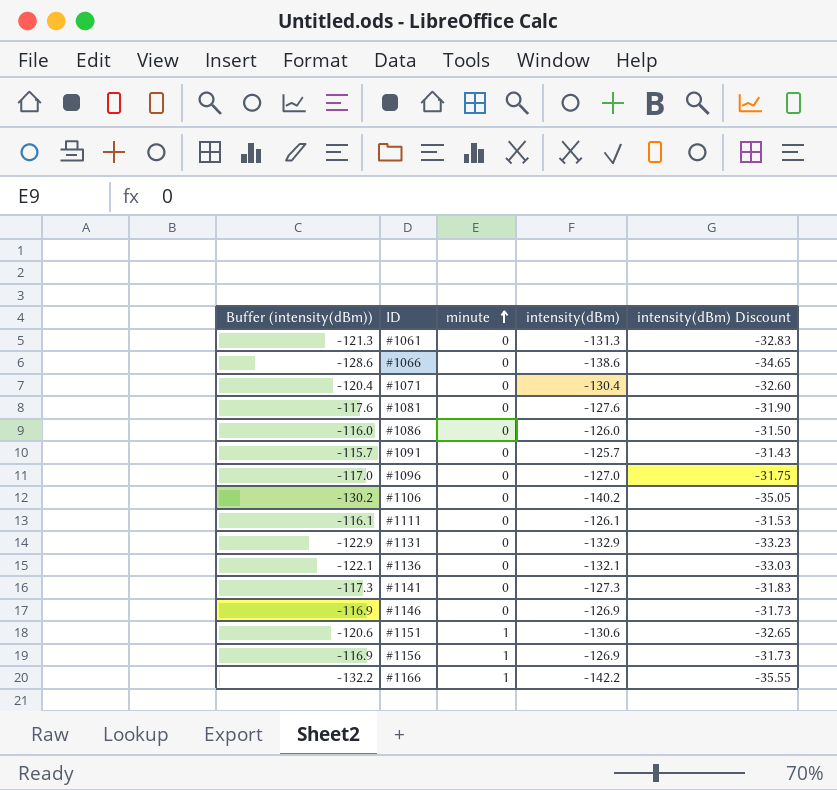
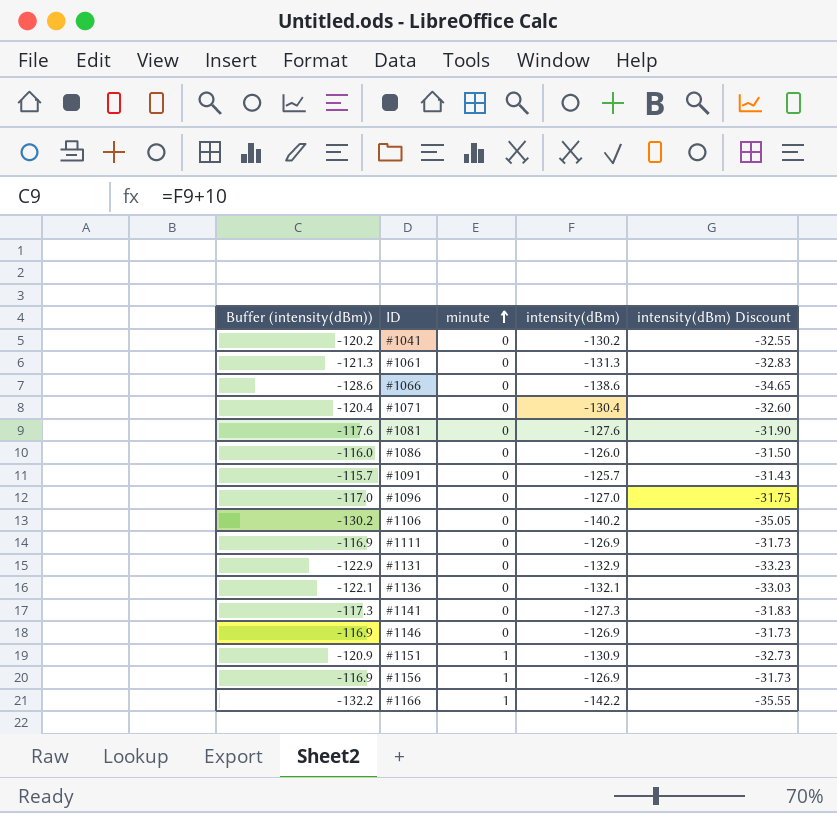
row #1041: none -> -120.2 | 0 | -130.2 | -32.55
#1111 | Buffer (intensity(dBm)): -116.1 -> -116.9
#1111 | intensity(dBm): -126.1 -> -126.9
#1111 | intensity(dBm) Discount: -31.53 -> -31.73
#1151 | Buffer (intensity(dBm)): -120.6 -> -120.9
#1151 | intensity(dBm): -130.6 -> -130.9
#1151 | intensity(dBm) Discount: -32.65 -> -32.73

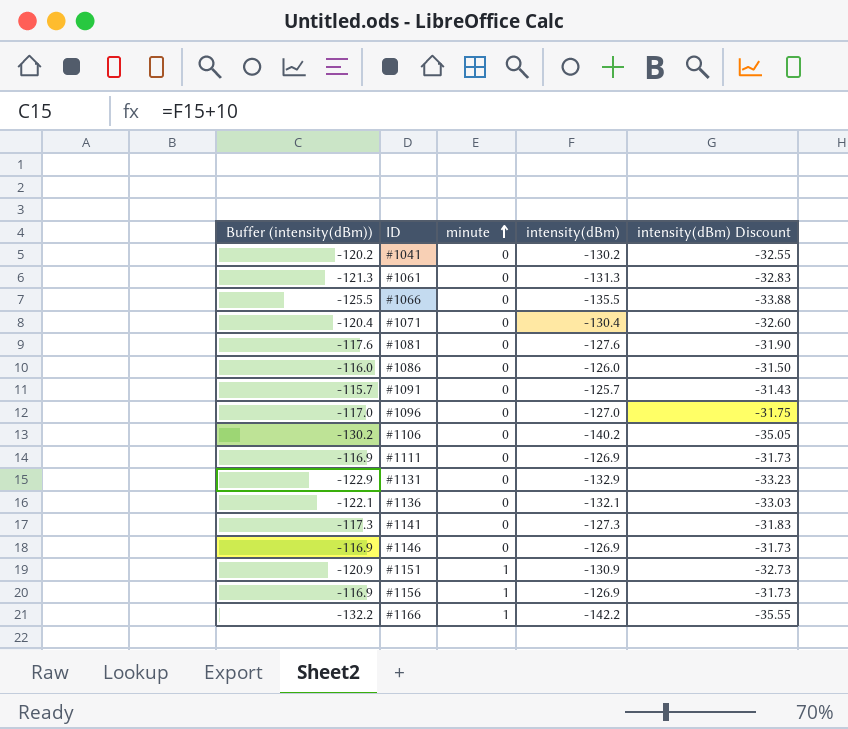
#1066 | Buffer (intensity(dBm)): -128.6 -> -125.5
#1066 | intensity(dBm): -138.6 -> -135.5
#1066 | intensity(dBm) Discount: -34.65 -> -33.88

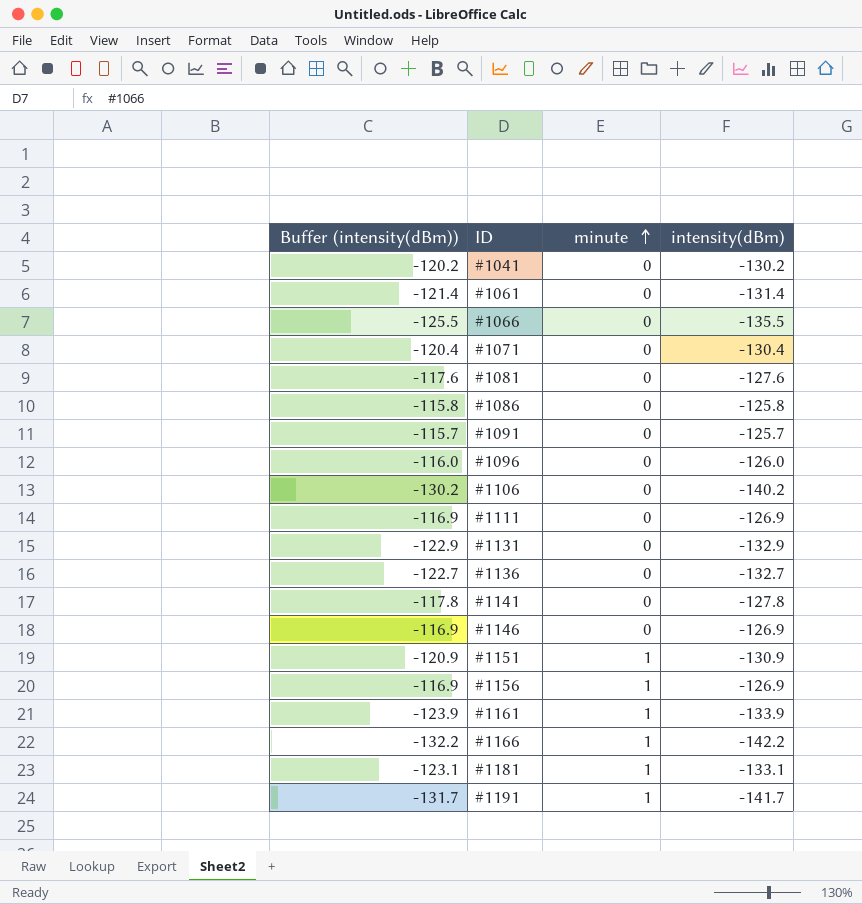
column intensity(dBm) Discount | formula: [intensity(dBm)] * 0.25 -> none
#1061 | Buffer (intensity(dBm)): -121.3 -> -121.4
#1061 | intensity(dBm): -131.3 -> -131.4
#1086 | Buffer (intensity(dBm)): -116.0 -> -115.8
#1086 | intensity(dBm): -126.0 -> -125.8
#1096 | Buffer (intensity(dBm)): -117.0 -> -116.0
#1096 | intensity(dBm): -127.0 -> -126.0
#1136 | Buffer (intensity(dBm)): -122.1 -> -122.7
#1136 | intensity(dBm): -132.1 -> -132.7
#1141 | Buffer (intensity(dBm)): -117.3 -> -117.8
#1141 | intensity(dBm): -127.3 -> -127.8
row #1161: none -> -123.9 | 1 | -133.9
row #1181: none -> -123.1 | 1 | -133.1
row #1191: none -> -131.7 | 1 | -141.7

